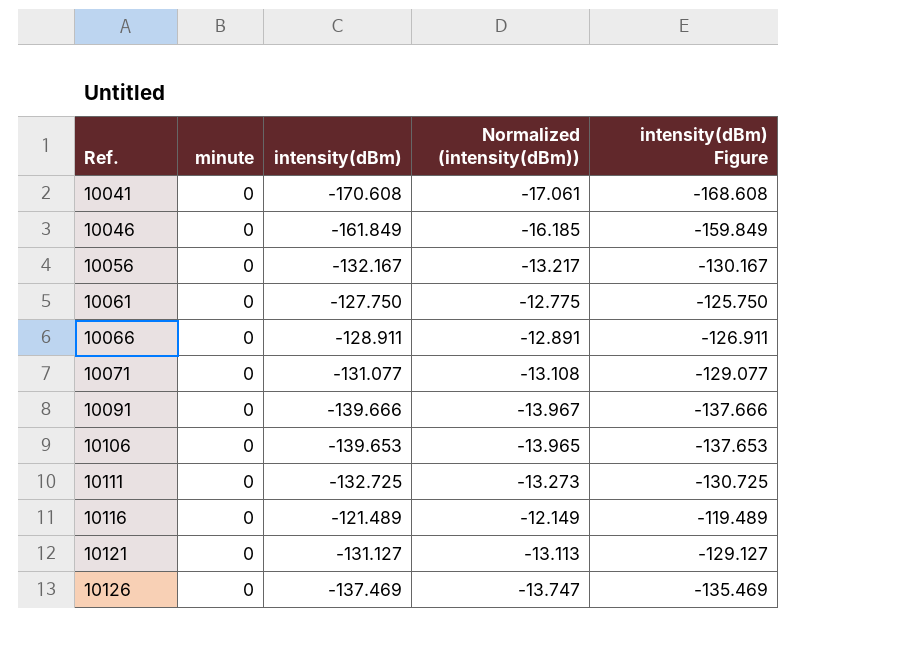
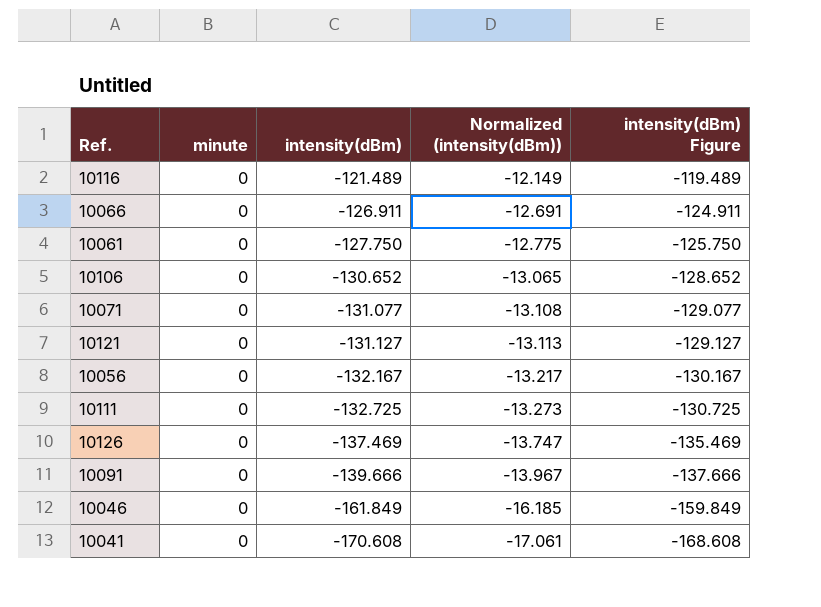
row order: Ref. ascending -> intensity(dBm) descending
10066 | intensity(dBm): -128.911 -> -126.911
10066 | Normalized (intensity(dBm)): -12.891 -> -12.691
10066 | intensity(dBm) Figure: -126.911 -> -124.911
10106 | intensity(dBm): -139.653 -> -130.652
10106 | Normalized (intensity(dBm)): -13.965 -> -13.065
10106 | intensity(dBm) Figure: -137.653 -> -128.652

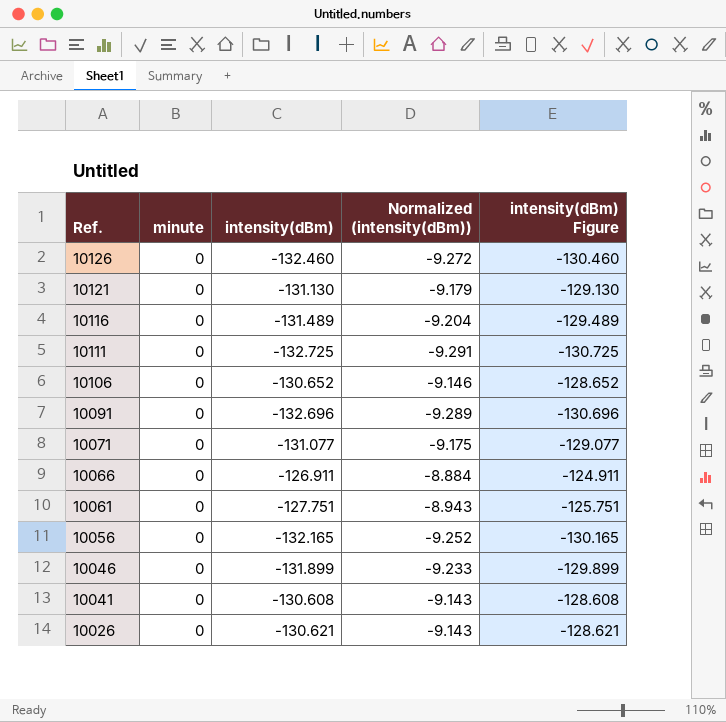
row order: intensity(dBm) descending -> Ref. descending
column Normalized (intensity(dBm)) | formula: [intensity(dBm)] * 0.1 -> [intensity(dBm)] * 0.07
10126 | intensity(dBm): -137.469 -> -132.460
10126 | intensity(dBm) Figure: -135.469 -> -130.460
10121 | intensity(dBm): -131.127 -> -131.130
10121 | intensity(dBm) Figure: -129.127 -> -129.130
10116 | intensity(dBm): -121.489 -> -131.489
10116 | intensity(dBm) Figure: -119.489 -> -129.489
10091 | intensity(dBm): -139.666 -> -132.696
10091 | intensity(dBm) Figure: -137.666 -> -130.696
10061 | intensity(dBm): -127.750 -> -127.751
10061 | intensity(dBm) Figure: -125.750 -> -125.751
10056 | intensity(dBm): -132.167 -> -132.165
10056 | intensity(dBm) Figure: -130.167 -> -130.165
10046 | intensity(dBm): -161.849 -> -131.899
10046 | intensity(dBm) Figure: -159.849 -> -129.899
10041 | intensity(dBm): -170.608 -> -130.608
10041 | intensity(dBm) Figure: -168.608 -> -128.608
row 10026: none -> 0 | -130.621 | -9.143 | -128.621

